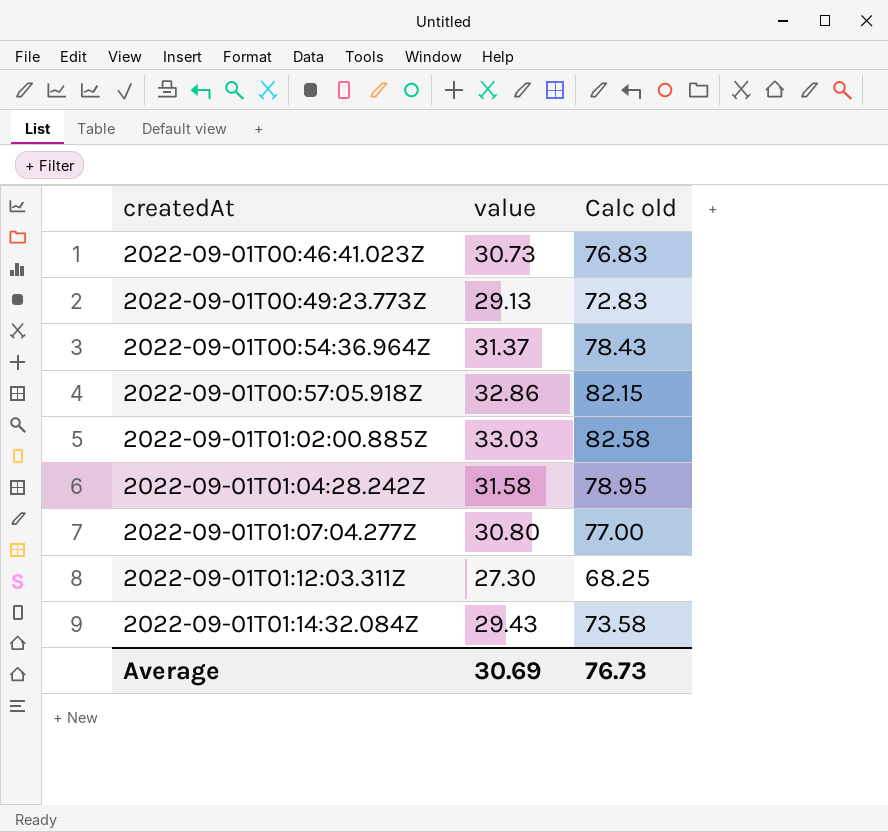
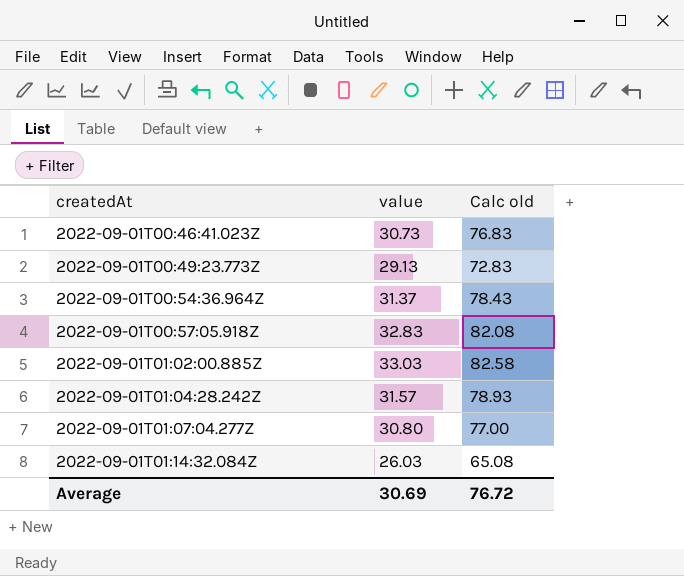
row 2022-09-01T01:12:03.311Z: 27.30 | 68.25 -> none
2022-09-01T00:57:05.918Z | value: 32.86 -> 32.83
2022-09-01T00:57:05.918Z | Calc old: 82.15 -> 82.08
2022-09-01T01:04:28.242Z | value: 31.58 -> 31.57
2022-09-01T01:04:28.242Z | Calc old: 78.95 -> 78.93
2022-09-01T01:14:32.084Z | value: 29.43 -> 26.03
2022-09-01T01:14:32.084Z | Calc old: 73.58 -> 65.08
Average | Calc old: 76.73 -> 76.72

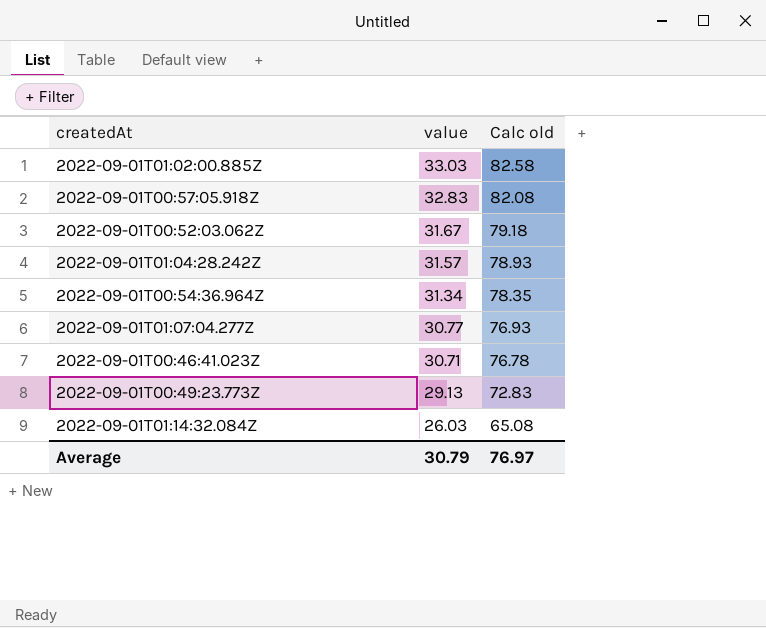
row order: createdAt ascending -> value descending
row 2022-09-01T00:52:03.062Z: none -> 31.67 | 79.18
2022-09-01T00:54:36.964Z | value: 31.37 -> 31.34
2022-09-01T00:54:36.964Z | Calc old: 78.43 -> 78.35
2022-09-01T01:07:04.277Z | value: 30.80 -> 30.77
2022-09-01T01:07:04.277Z | Calc old: 77.00 -> 76.93
2022-09-01T00:46:41.023Z | value: 30.73 -> 30.71
2022-09-01T00:46:41.023Z | Calc old: 76.83 -> 76.78
Average | value: 30.69 -> 30.79
Average | Calc old: 76.72 -> 76.97

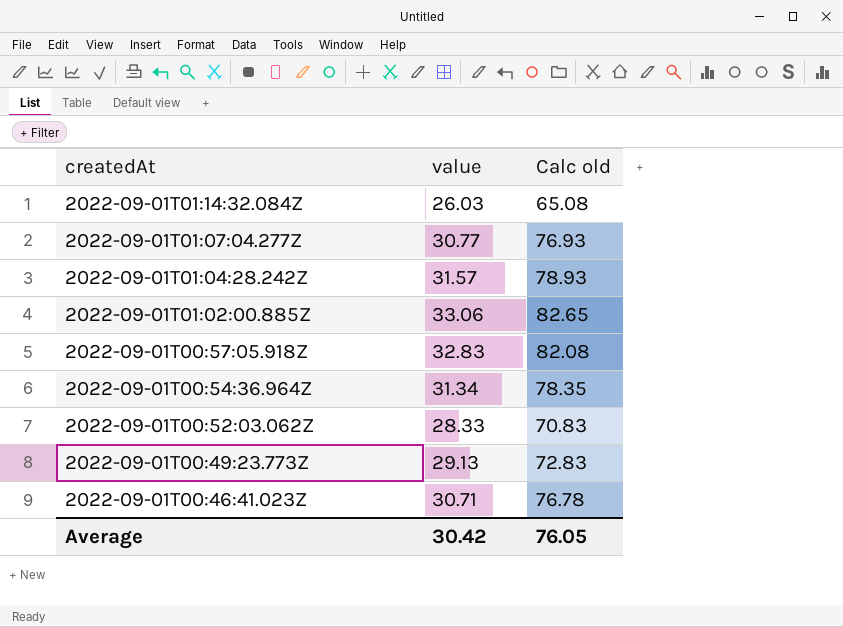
row order: value descending -> createdAt descending
2022-09-01T01:02:00.885Z | value: 33.03 -> 33.06
2022-09-01T01:02:00.885Z | Calc old: 82.58 -> 82.65
2022-09-01T00:52:03.062Z | value: 31.67 -> 28.33
2022-09-01T00:52:03.062Z | Calc old: 79.18 -> 70.83
Average | value: 30.79 -> 30.42
Average | Calc old: 76.97 -> 76.05

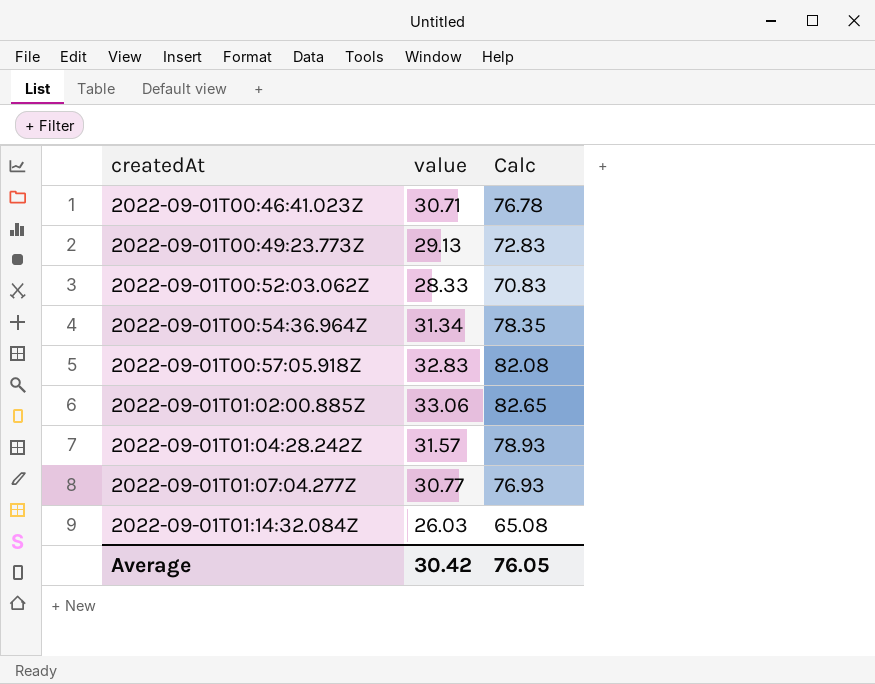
row order: createdAt descending -> createdAt ascending
column name: Calc old -> Calc

